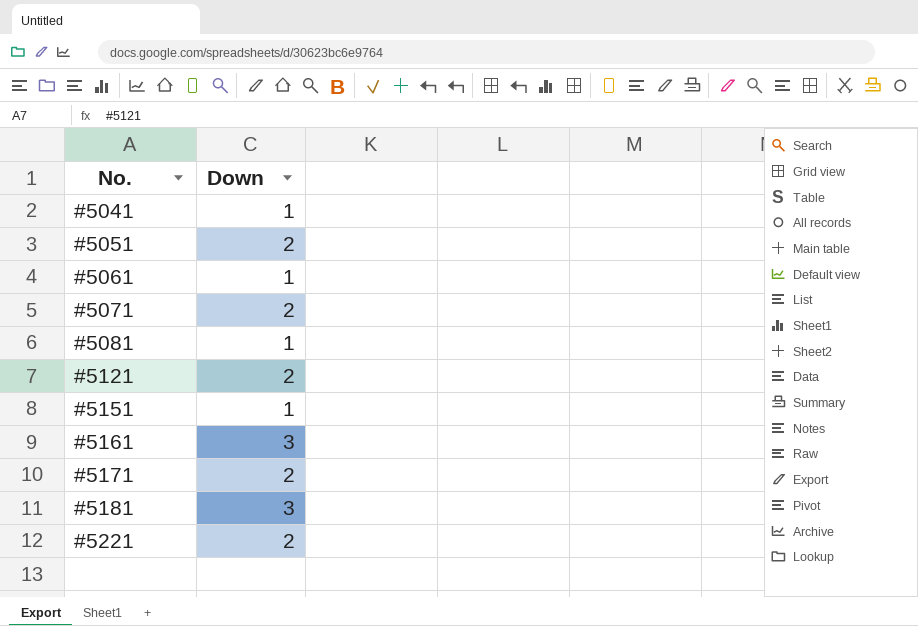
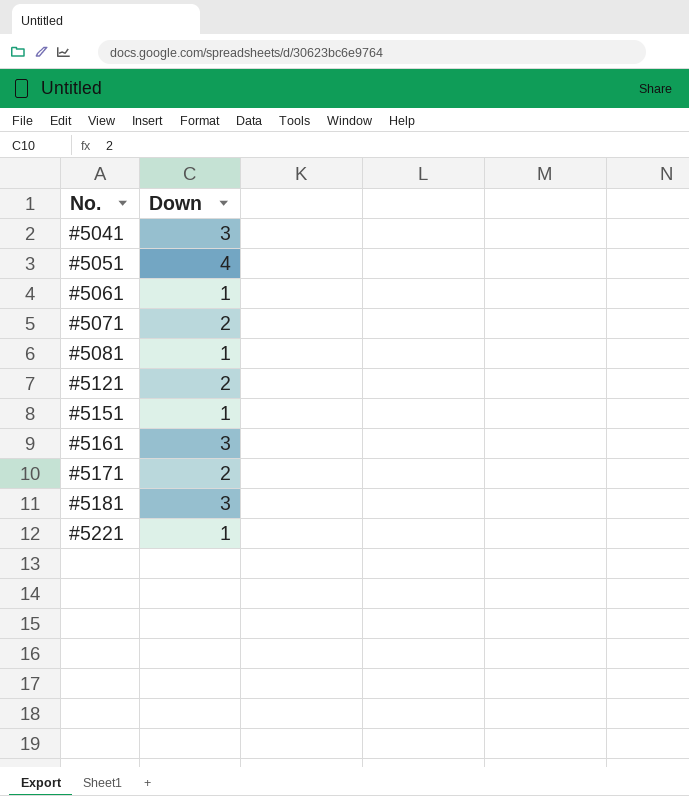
#5041 | Down: 1 -> 3
#5051 | Down: 2 -> 4
#5221 | Down: 2 -> 1

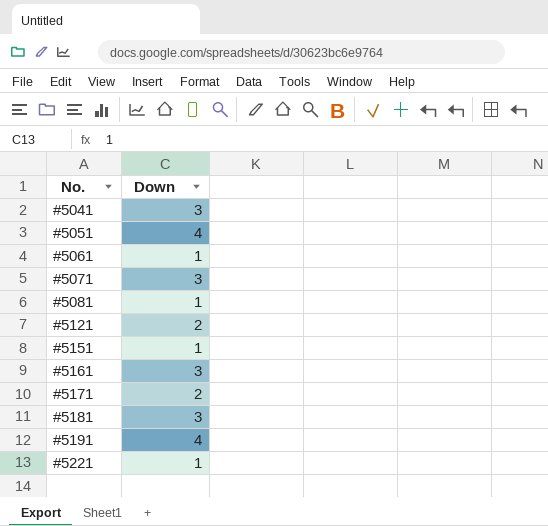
#5071 | Down: 2 -> 3
row #5191: none -> 4

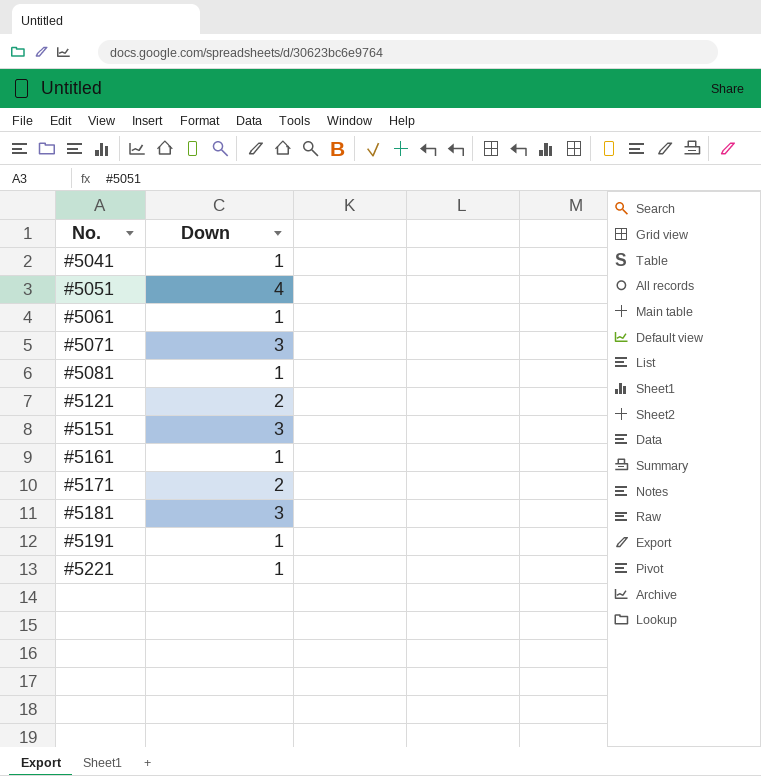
#5041 | Down: 3 -> 1
#5151 | Down: 1 -> 3
#5161 | Down: 3 -> 1
#5191 | Down: 4 -> 1

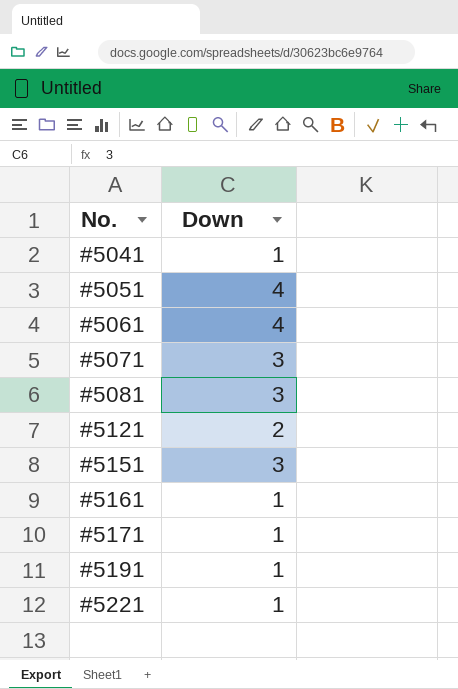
row #5181: 3 -> none
#5061 | Down: 1 -> 4
#5081 | Down: 1 -> 3
#5171 | Down: 2 -> 1

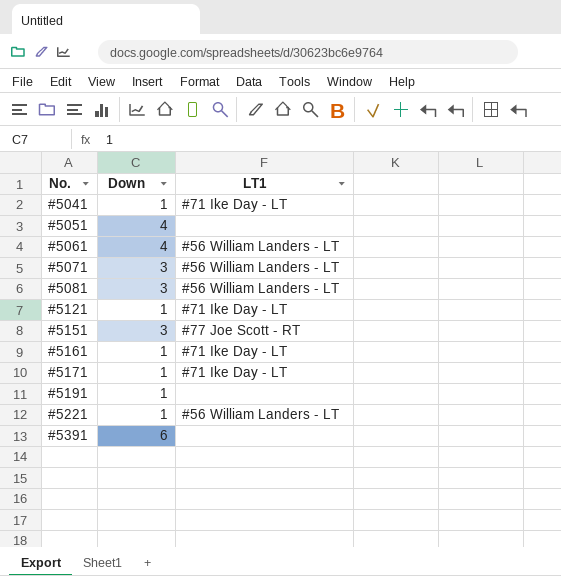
column LT1 | position: none -> 3
#5121 | Down: 2 -> 1
row #5391: none -> 6 | none

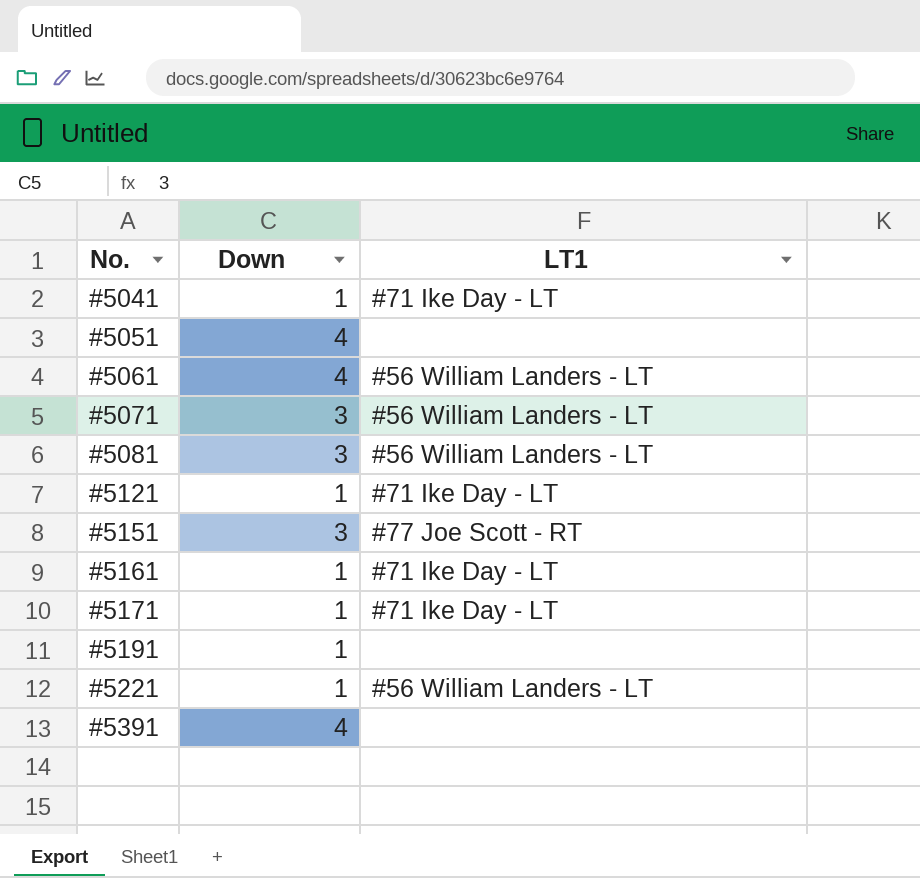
#5391 | Down: 6 -> 4

